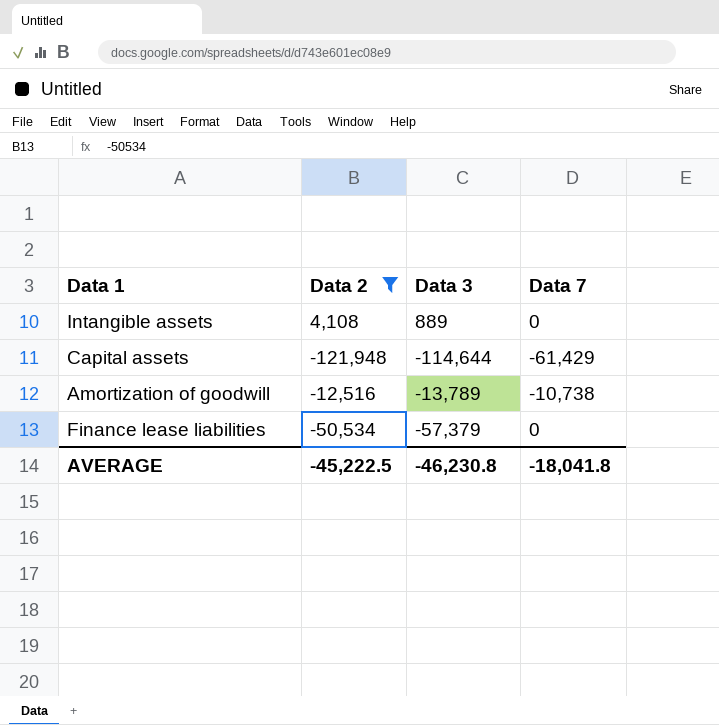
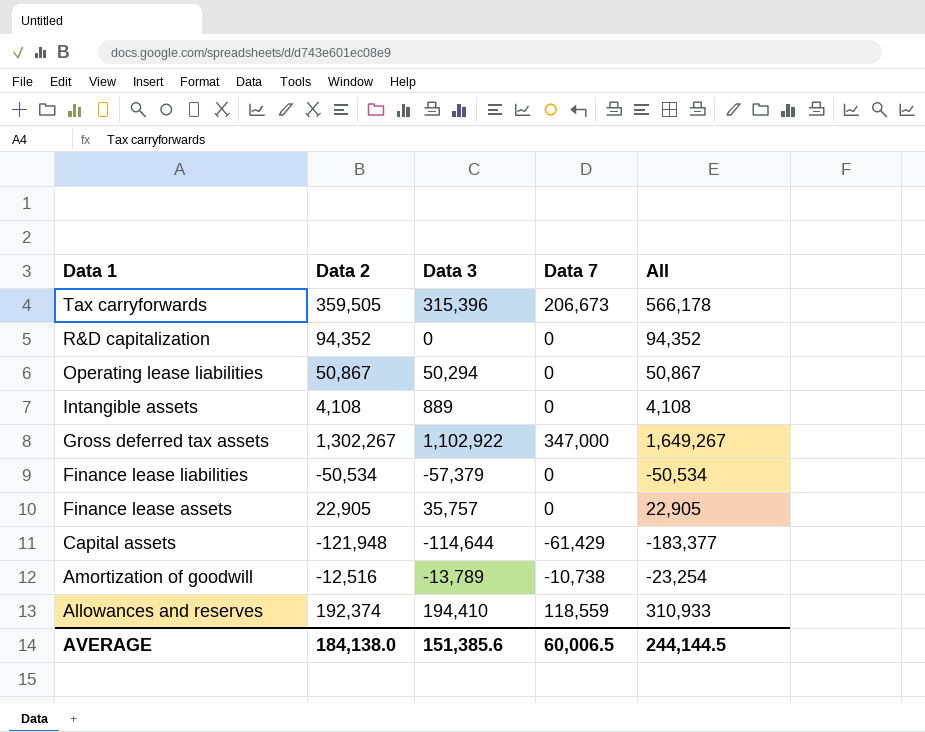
filter: Data 2 <= 4,108 -> none
row order: none -> Data 1 descending
column All | formula: none -> [Data 2] + [Data 7]
AVERAGE | Data 2: -45,222.5 -> 184,138.0
AVERAGE | Data 3: -46,230.8 -> 151,385.6
AVERAGE | Data 7: -18,041.8 -> 60,006.5

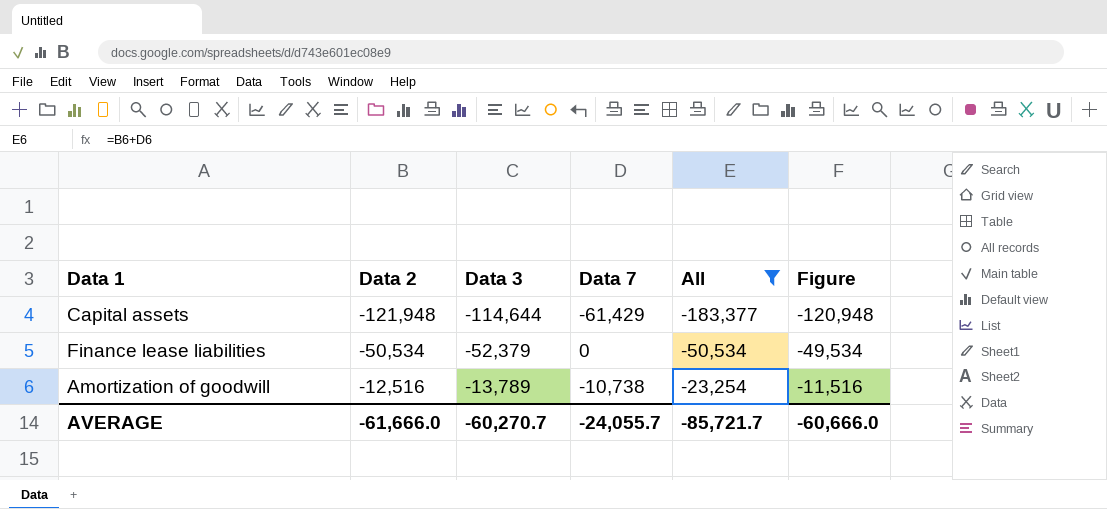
filter: none -> All <= -23,254
row order: Data 1 descending -> Data 2 ascending
column Figure | formula: none -> [Data 2] + 1000
Finance lease liabilities | Data 3: -57,379 -> -52,379
AVERAGE | Data 2: 184,138.0 -> -61,666.0
AVERAGE | Data 3: 151,385.6 -> -60,270.7
AVERAGE | Data 7: 60,006.5 -> -24,055.7
AVERAGE | All: 244,144.5 -> -85,721.7

